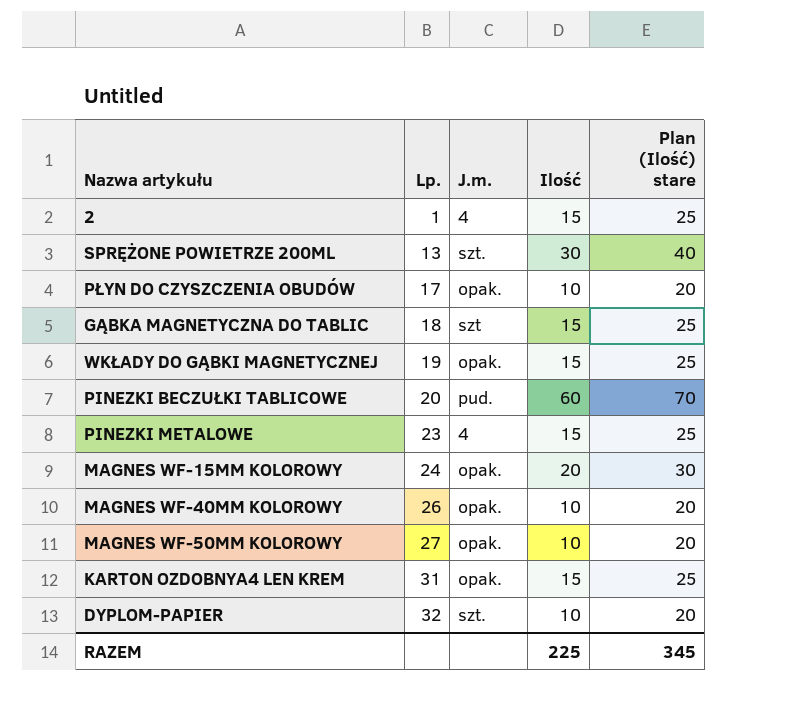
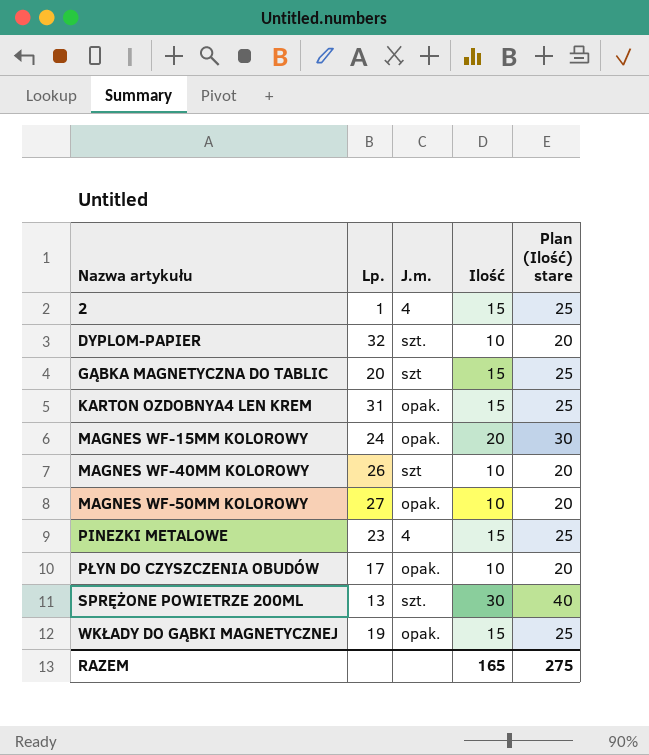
row order: Lp. ascending -> Nazwa artykułu ascending
row PINEZKI BECZUŁKI TABLICOWE: 20 | pud. | 60 | 70 -> none
GĄBKA MAGNETYCZNA DO TABLIC | Lp.: 18 -> 20
MAGNES WF-40MM KOLOROWY | J.m.: opak. -> szt
RAZEM | Ilość: 225 -> 165
RAZEM | Plan (Ilość) stare: 345 -> 275

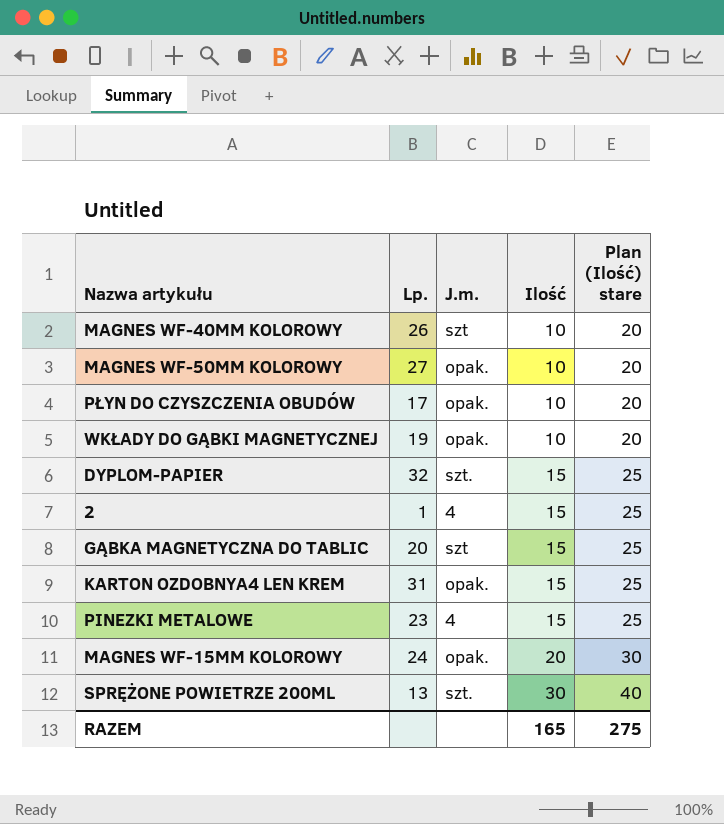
row order: Nazwa artykułu ascending -> Ilość ascending
WKŁADY DO GĄBKI MAGNETYCZNEJ | Ilość: 15 -> 10
WKŁADY DO GĄBKI MAGNETYCZNEJ | Plan (Ilość) stare: 25 -> 20
DYPLOM-PAPIER | Ilość: 10 -> 15
DYPLOM-PAPIER | Plan (Ilość) stare: 20 -> 25

